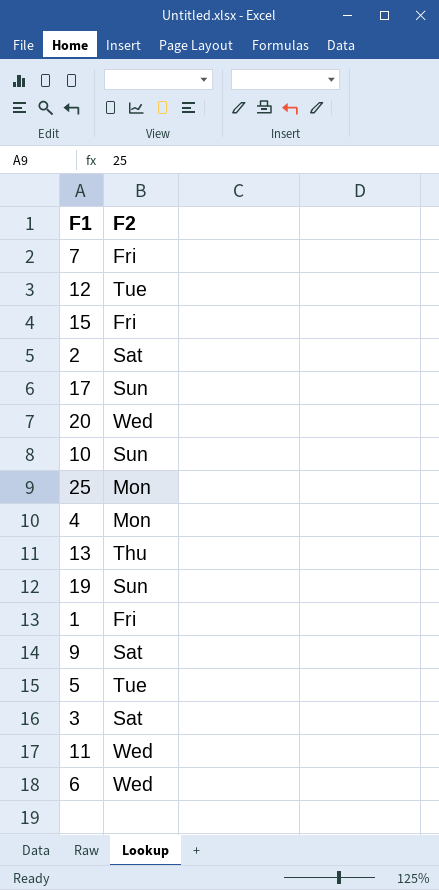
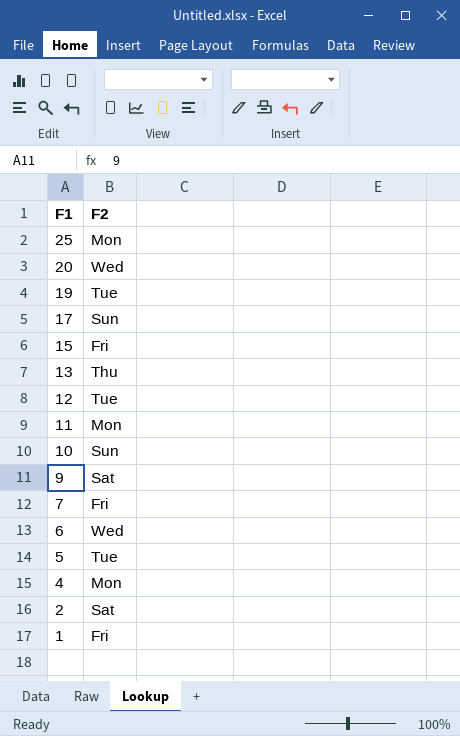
row order: none -> F1 descending
row 3: Sat -> none
19 | F2: Sun -> Tue
11 | F2: Wed -> Mon

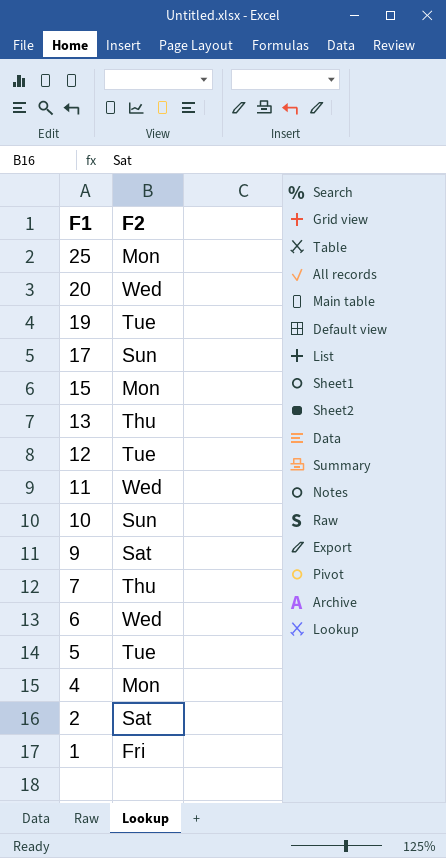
15 | F2: Fri -> Mon
11 | F2: Mon -> Wed
7 | F2: Fri -> Thu

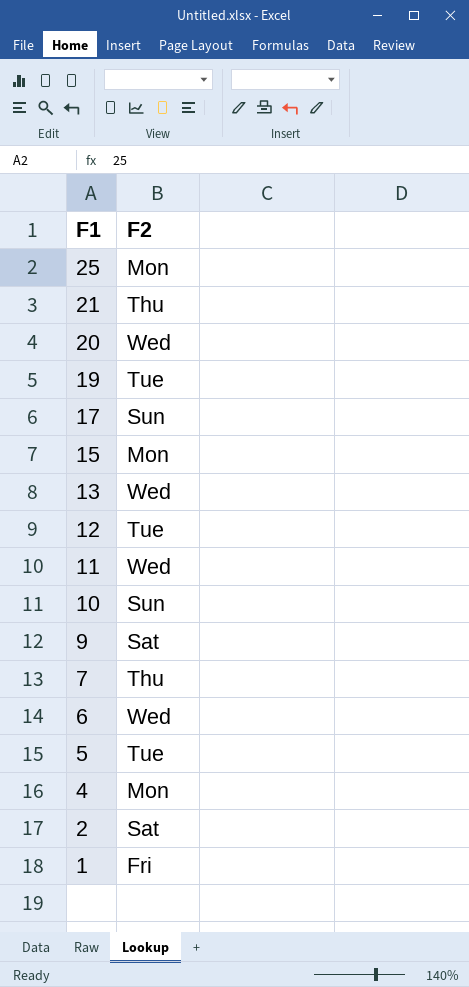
row 21: none -> Thu
13 | F2: Thu -> Wed

